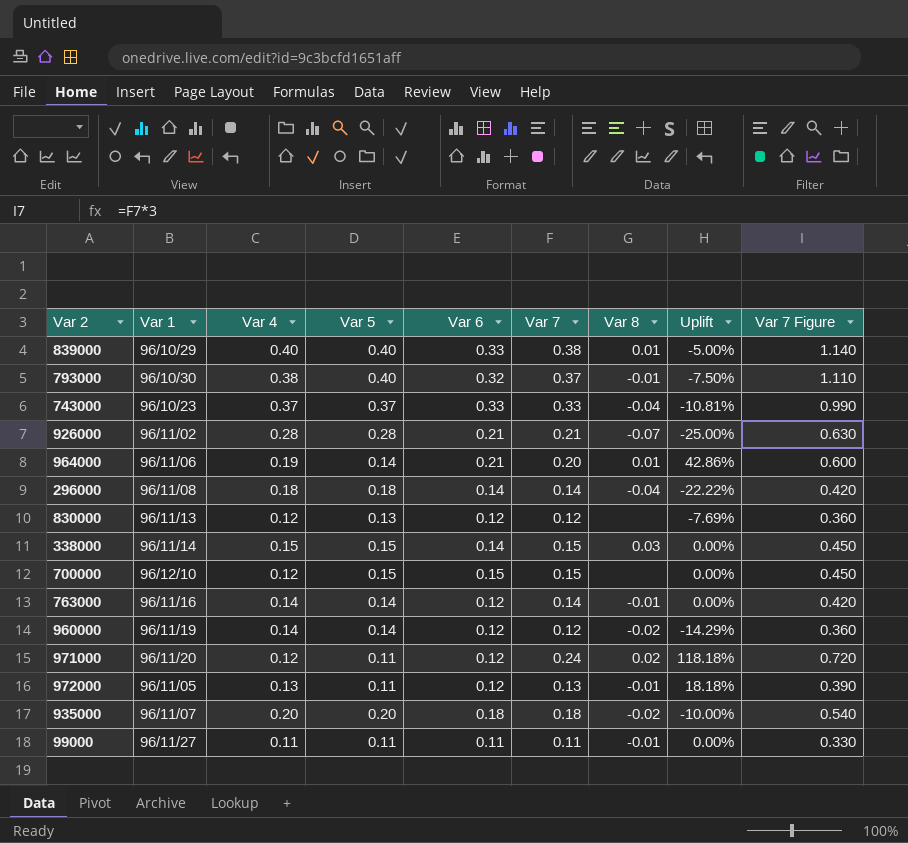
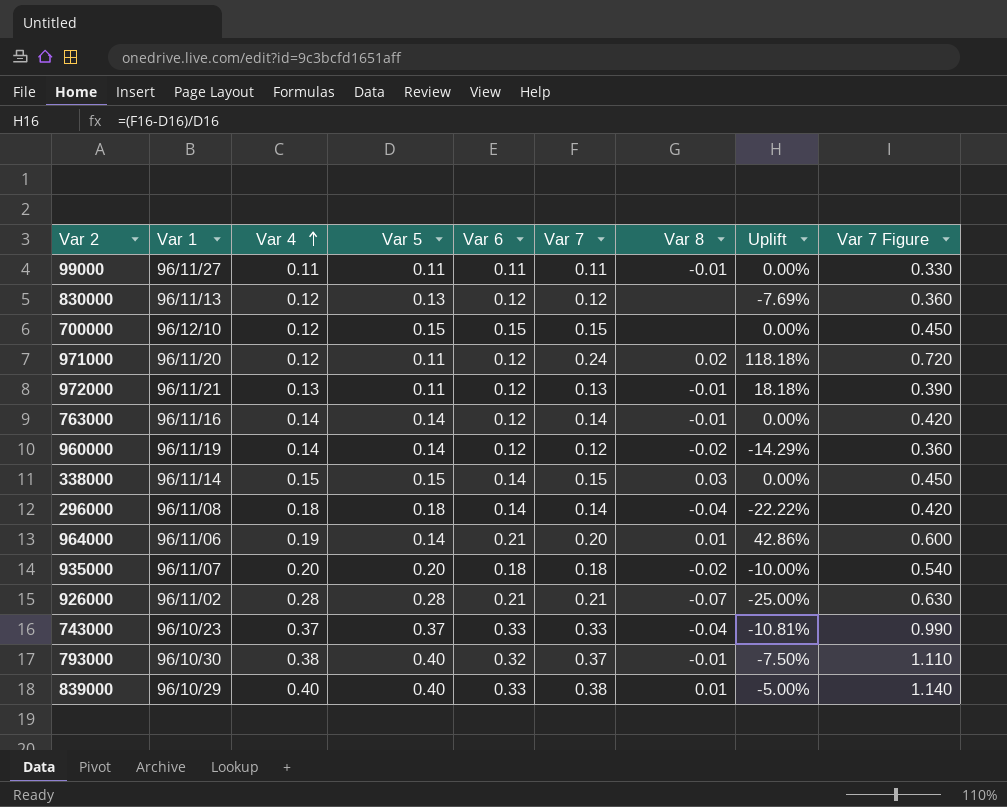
row order: none -> Var 4 ascending
972000 | Var 1: 96/11/05 -> 96/11/21

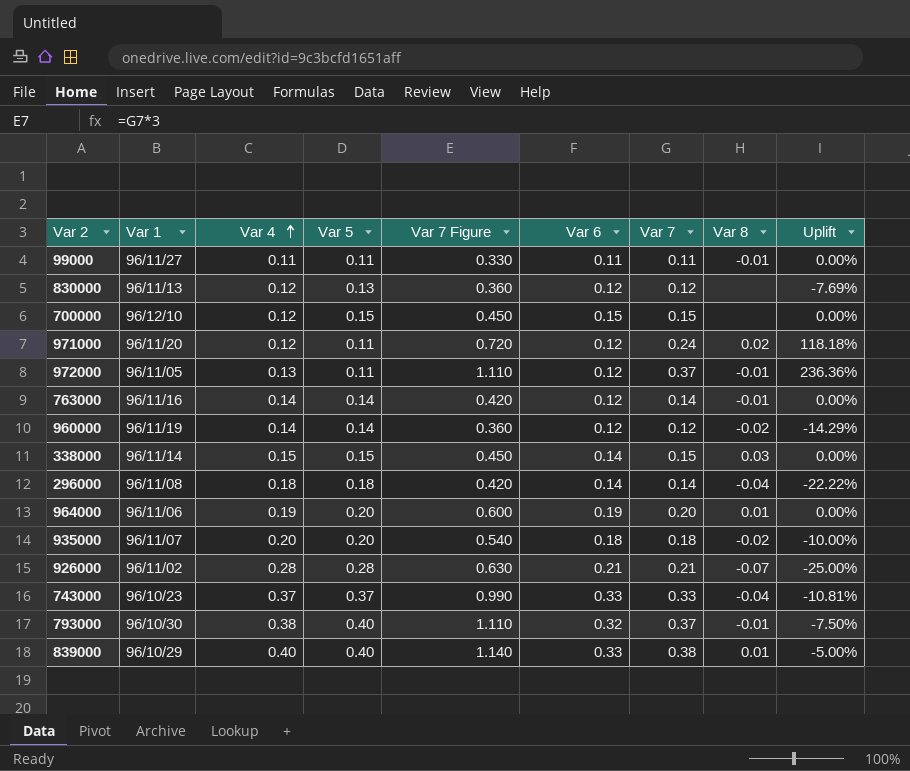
column Var 7 Figure | position: 9 -> 5
972000 | Var 1: 96/11/21 -> 96/11/05
972000 | Var 7 Figure: 0.390 -> 1.110
972000 | Var 7: 0.13 -> 0.37
972000 | Uplift: 18.18% -> 236.36%
964000 | Var 5: 0.14 -> 0.20
964000 | Var 6: 0.21 -> 0.19
964000 | Uplift: 42.86% -> 0.00%

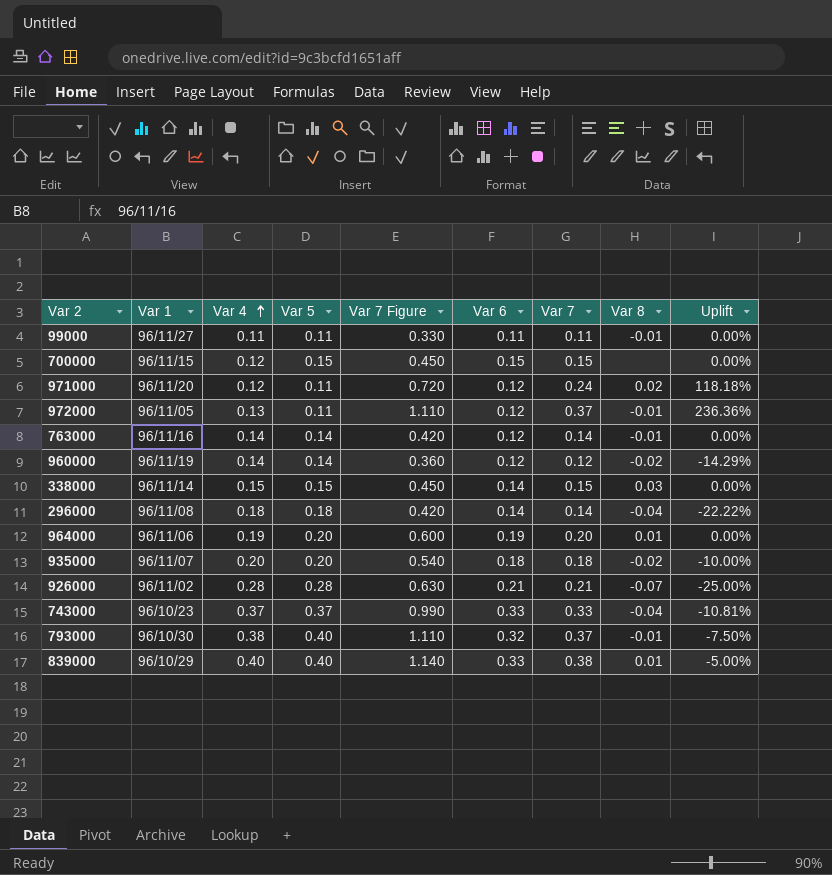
row 830000: 96/11/13 | 0.12 | 0.13 | 0.360 | 0.12 | 0.12 | none | -7.69% -> none
700000 | Var 1: 96/12/10 -> 96/11/15

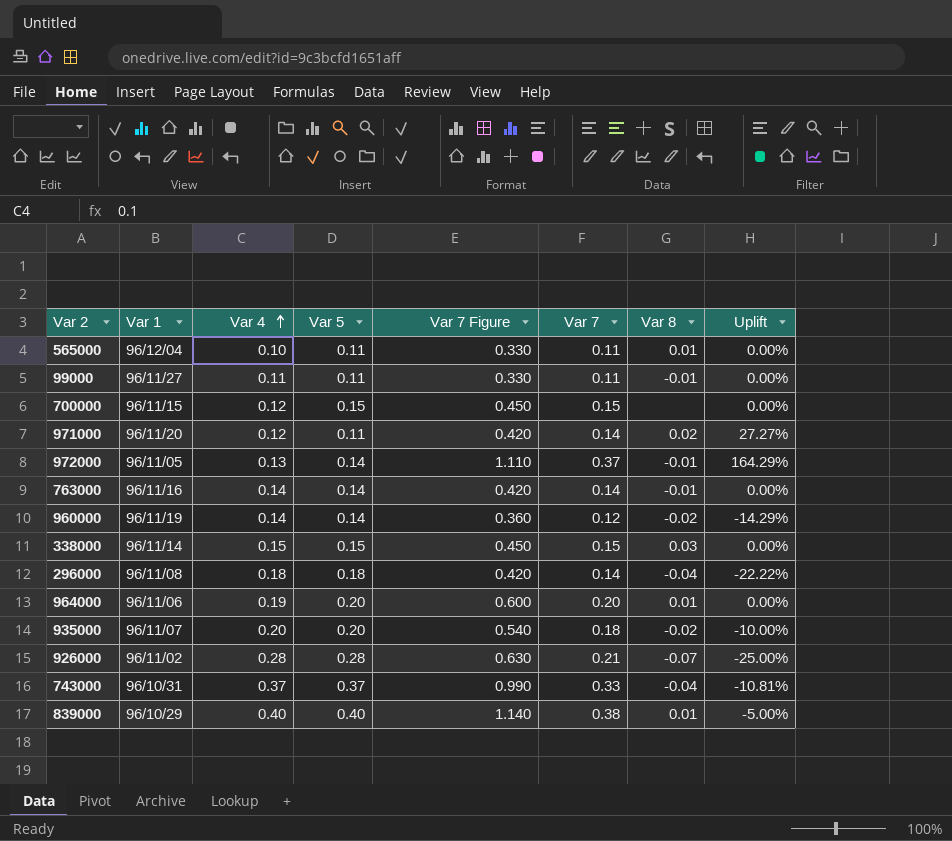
column Var 6 | position: 6 -> none
row 793000: 96/10/30 | 0.38 | 0.40 | 1.110 | 0.32 | 0.37 | -0.01 | -7.50% -> none
row 565000: none -> 96/12/04 | 0.10 | 0.11 | 0.330 | 0.11 | 0.01 | 0.00%
971000 | Var 7 Figure: 0.720 -> 0.420
971000 | Var 7: 0.24 -> 0.14
971000 | Uplift: 118.18% -> 27.27%
972000 | Var 5: 0.11 -> 0.14
972000 | Uplift: 236.36% -> 164.29%
743000 | Var 1: 96/10/23 -> 96/10/31

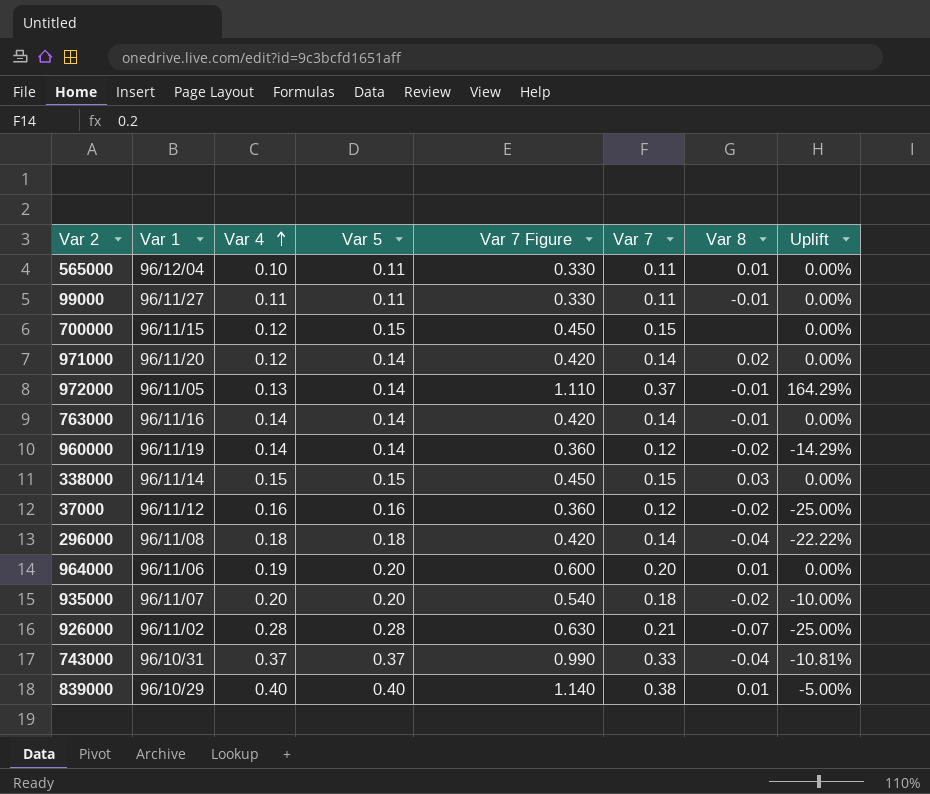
971000 | Var 5: 0.11 -> 0.14
971000 | Uplift: 27.27% -> 0.00%
row 37000: none -> 96/11/12 | 0.16 | 0.16 | 0.360 | 0.12 | -0.02 | -25.00%

